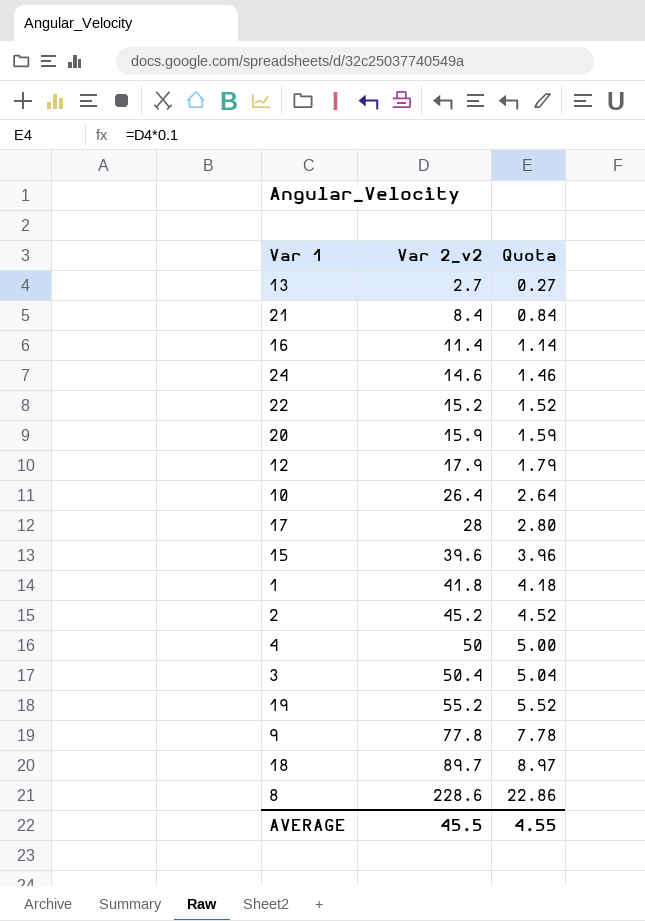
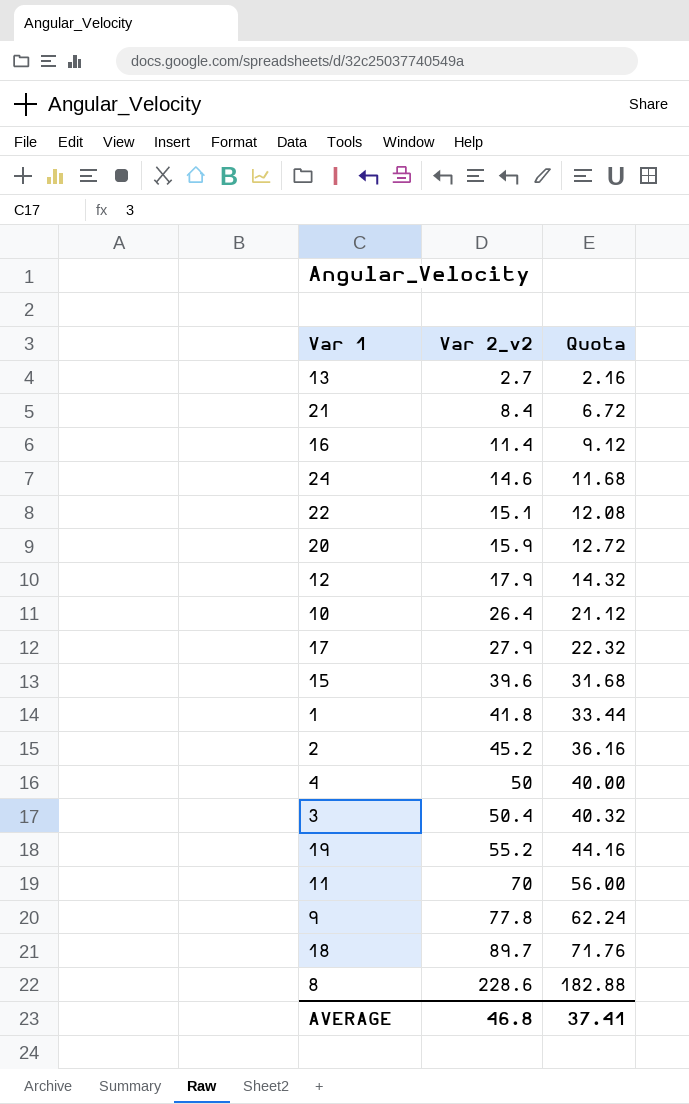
column Quota | formula: [Var 2_v2] * 0.1 -> [Var 2_v2] * 0.8
22 | Var 2_v2: 15.2 -> 15.1
17 | Var 2_v2: 28 -> 27.9
row 11: none -> 70 | 56.00
AVERAGE | Var 2_v2: 45.5 -> 46.8
AVERAGE | Quota: 4.55 -> 37.41

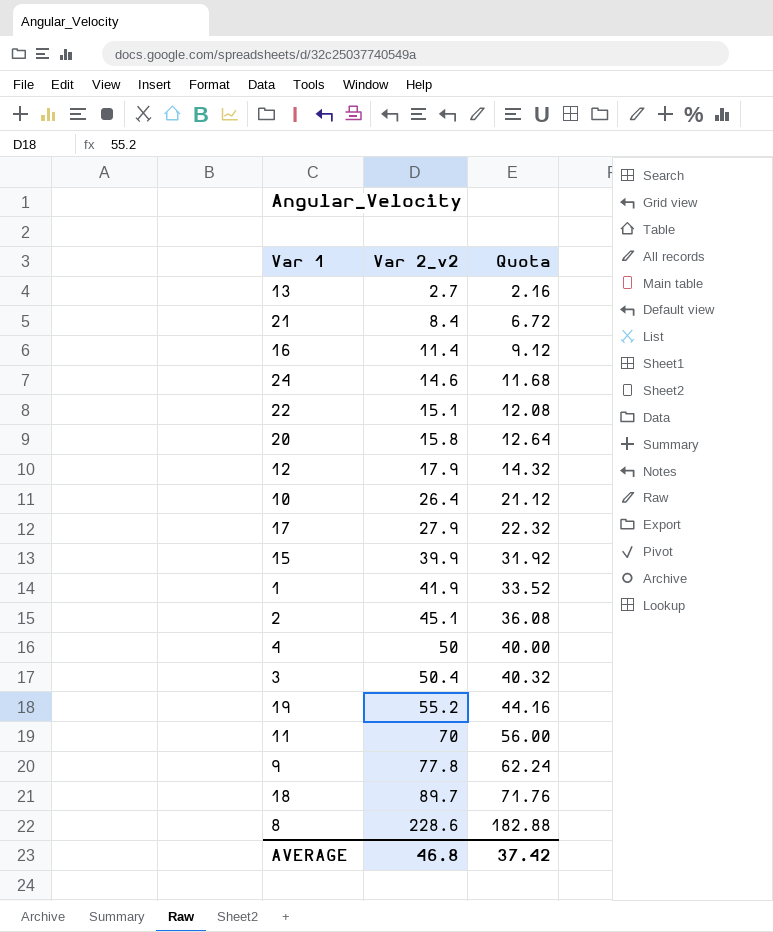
20 | Var 2_v2: 15.9 -> 15.8
20 | Quota: 12.72 -> 12.64
15 | Var 2_v2: 39.6 -> 39.9
15 | Quota: 31.68 -> 31.92
1 | Var 2_v2: 41.8 -> 41.9
1 | Quota: 33.44 -> 33.52
2 | Var 2_v2: 45.2 -> 45.1
2 | Quota: 36.16 -> 36.08
AVERAGE | Quota: 37.41 -> 37.42

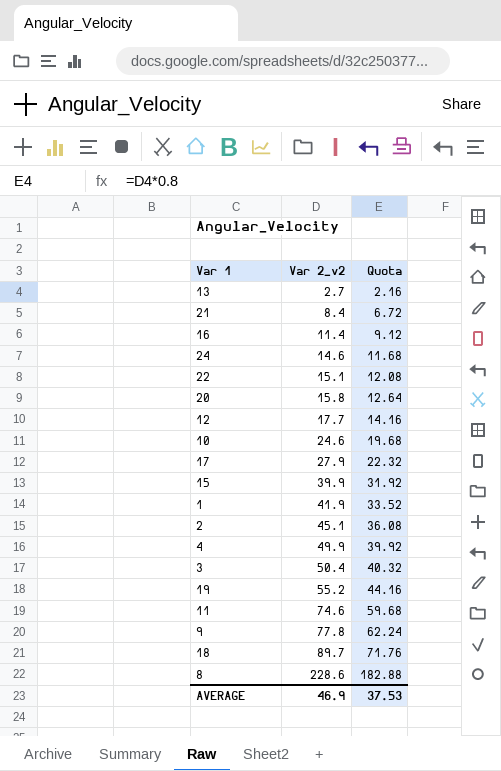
12 | Var 2_v2: 17.9 -> 17.7
12 | Quota: 14.32 -> 14.16
10 | Var 2_v2: 26.4 -> 24.6
10 | Quota: 21.12 -> 19.68
4 | Var 2_v2: 50 -> 49.9
4 | Quota: 40.00 -> 39.92
11 | Var 2_v2: 70 -> 74.6
11 | Quota: 56.00 -> 59.68
AVERAGE | Var 2_v2: 46.8 -> 46.9
AVERAGE | Quota: 37.42 -> 37.53

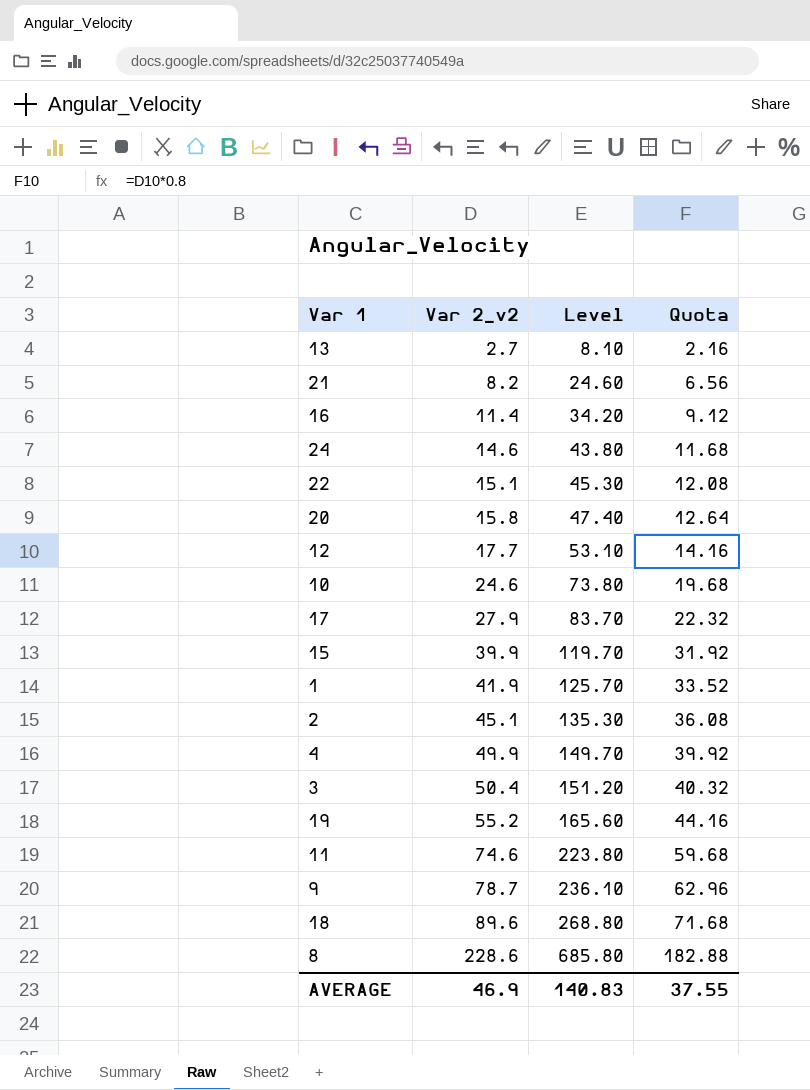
column Level | formula: none -> [Var 2_v2] * 3
21 | Var 2_v2: 8.4 -> 8.2
21 | Quota: 6.72 -> 6.56
9 | Var 2_v2: 77.8 -> 78.7
9 | Quota: 62.24 -> 62.96
18 | Var 2_v2: 89.7 -> 89.6
18 | Quota: 71.76 -> 71.68
AVERAGE | Quota: 37.53 -> 37.55

